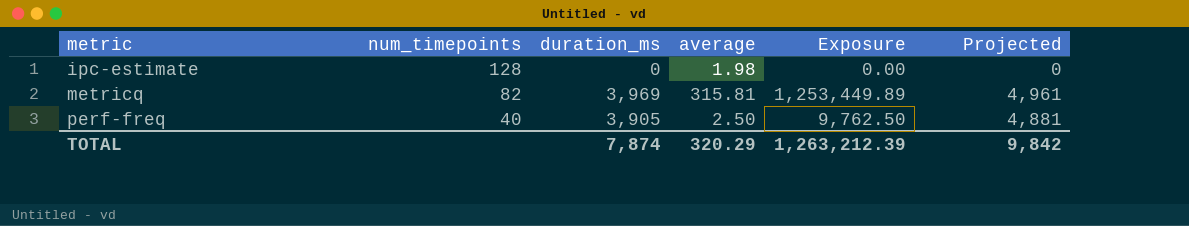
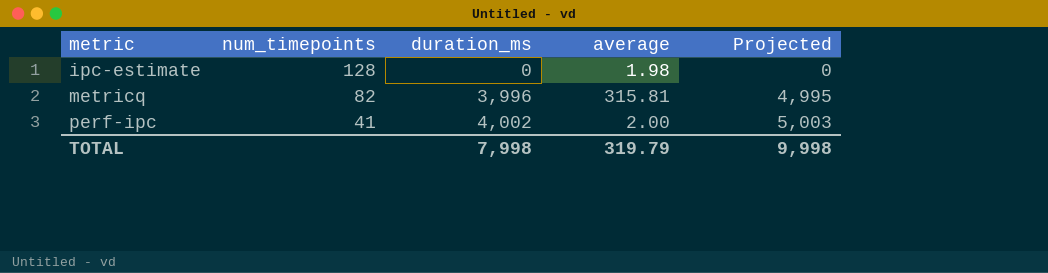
column Exposure | formula: [duration_ms] * [average] -> none
row perf-freq: 40 | 3,905 | 2.50 | 9,762.50 | 4,881 -> none
metricq | duration_ms: 3,969 -> 3,996
metricq | Projected: 4,961 -> 4,995
row perf-ipc: none -> 41 | 4,002 | 2.00 | 5,003
TOTAL | duration_ms: 7,874 -> 7,998
TOTAL | average: 320.29 -> 319.79
TOTAL | Projected: 9,842 -> 9,998

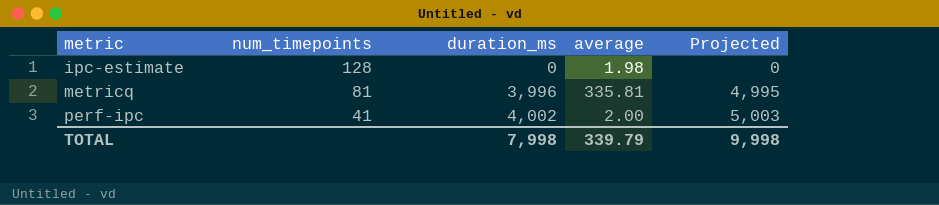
metricq | num_timepoints: 82 -> 81
metricq | average: 315.81 -> 335.81
TOTAL | average: 319.79 -> 339.79

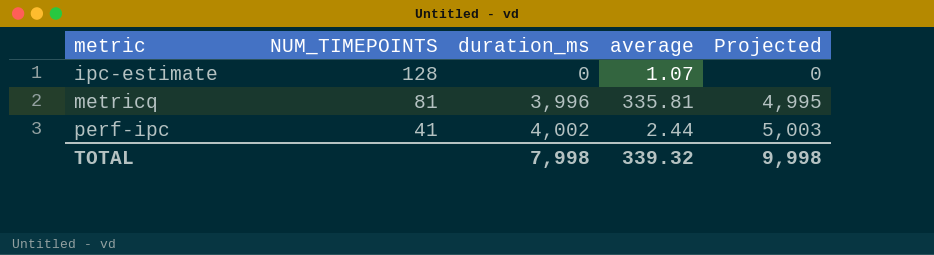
column name: num_timepoints -> NUM_TIMEPOINTS
ipc-estimate | average: 1.98 -> 1.07
perf-ipc | average: 2.00 -> 2.44
TOTAL | average: 339.79 -> 339.32

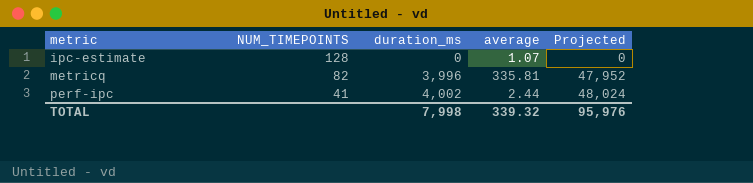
column Projected | formula: [duration_ms] * 1.25 -> [duration_ms] * 12
metricq | NUM_TIMEPOINTS: 81 -> 82
TOTAL | Projected: 9,998 -> 95,976

